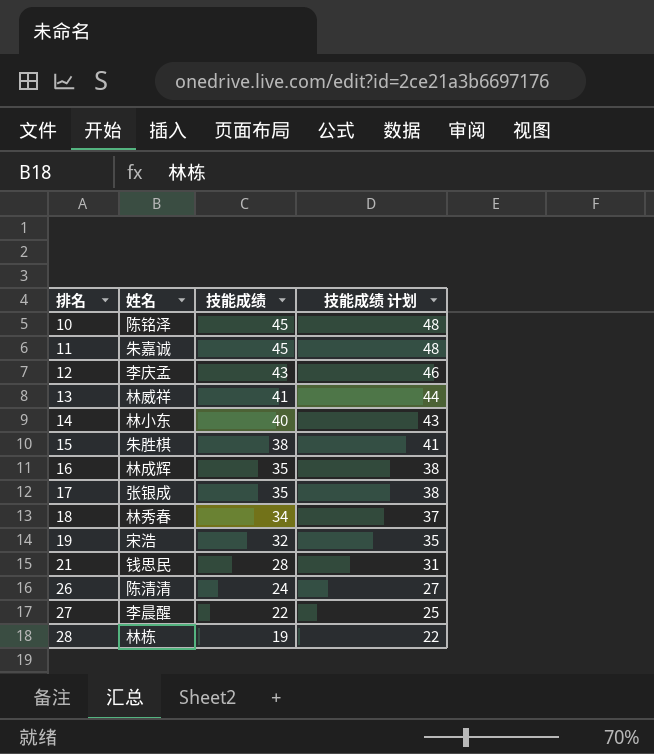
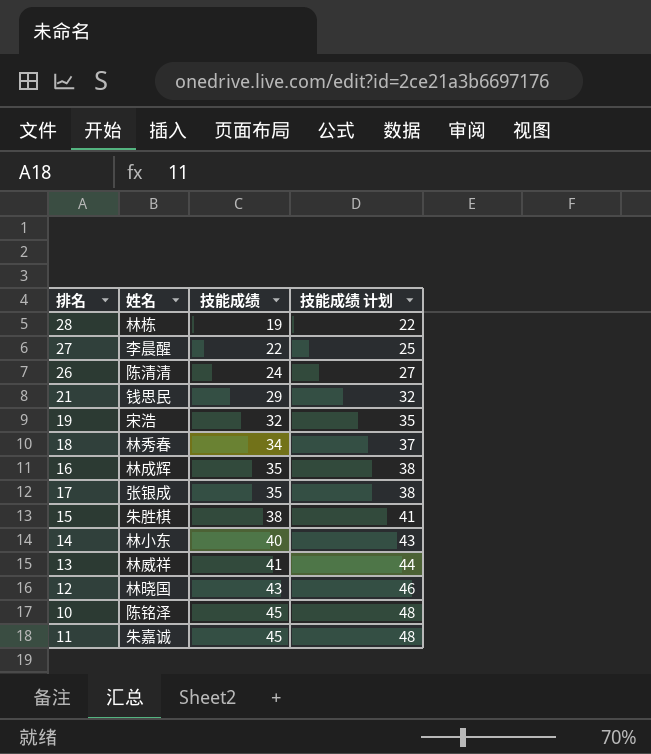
row order: 排名 ascending -> 技能成绩 ascending
21 | 技能成绩: 28 -> 29
21 | 技能成绩 计划: 31 -> 32
12 | 姓名: 李庆孟 -> 林晓国

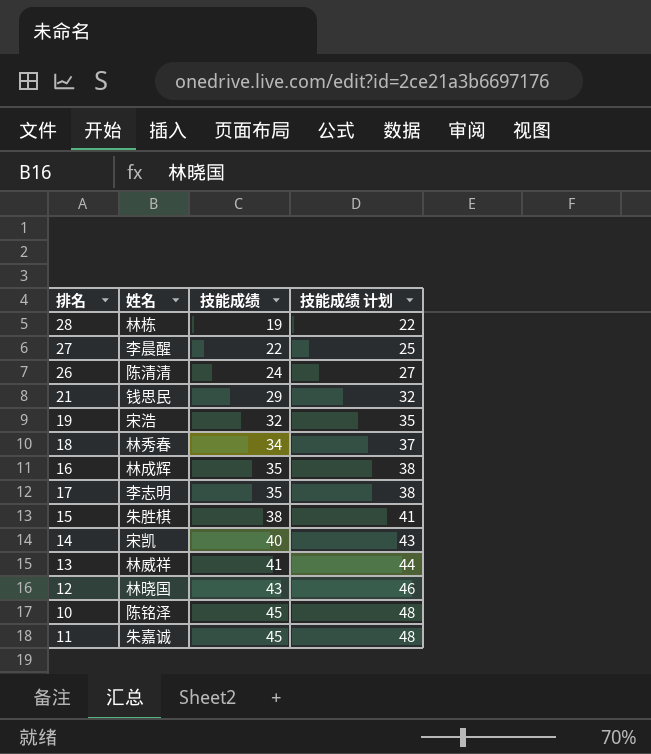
17 | 姓名: 张银成 -> 李志明
14 | 姓名: 林小东 -> 宋凯

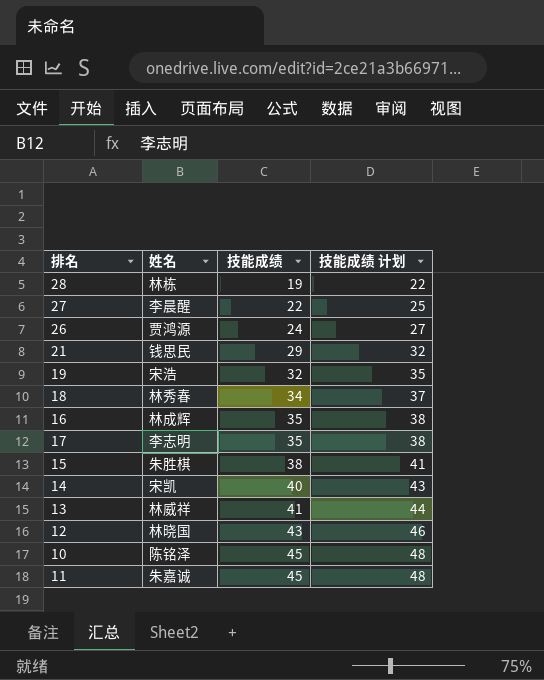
26 | 姓名: 陈清清 -> 贾鸿源

